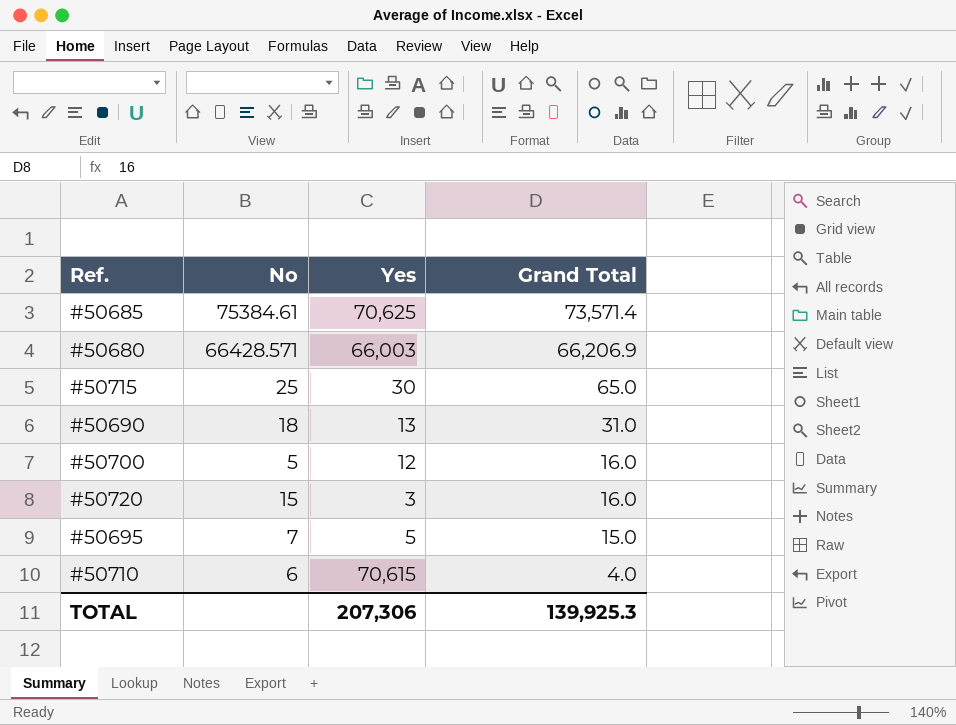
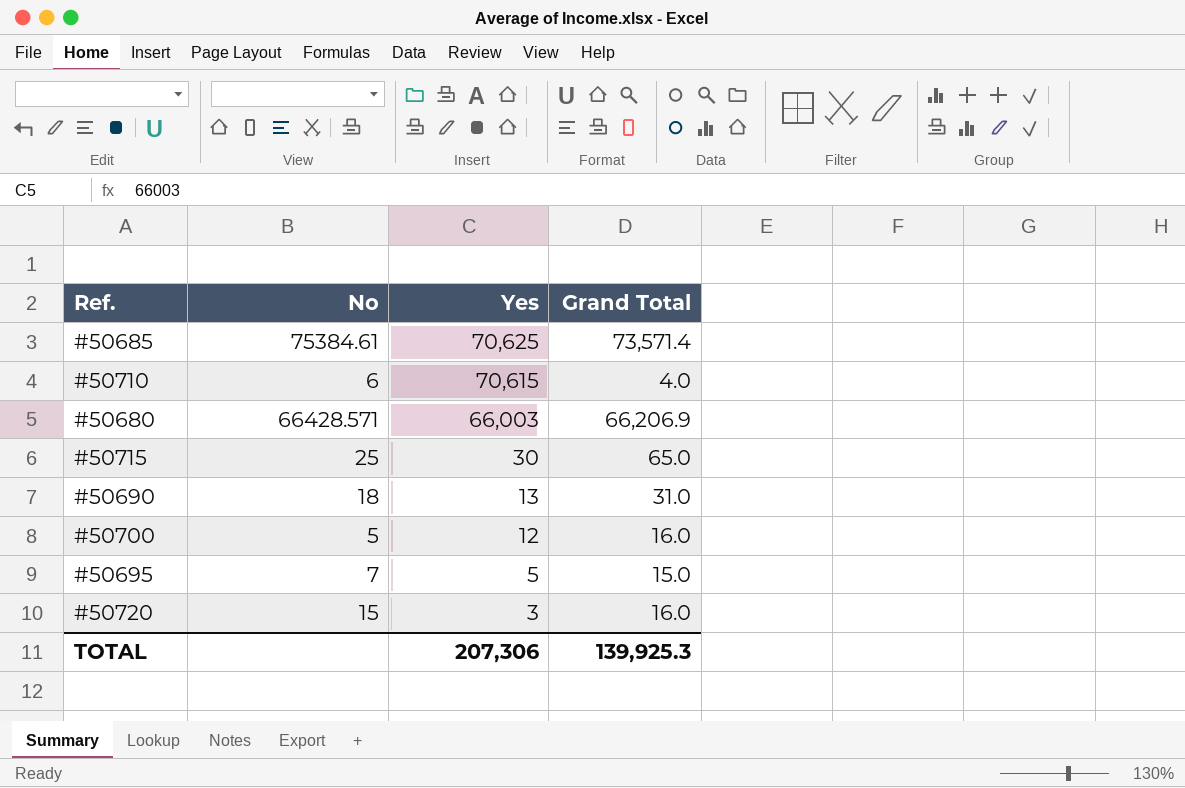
row order: Grand Total descending -> Yes descending

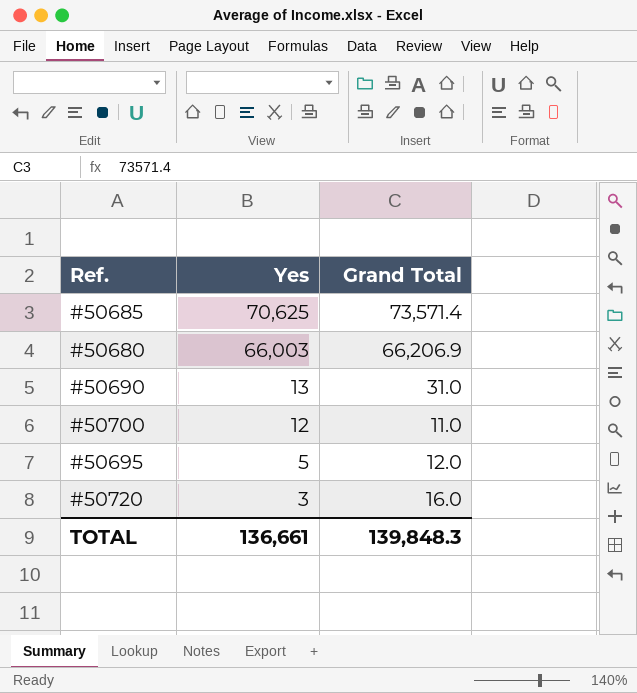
column No | position: 2 -> none
row #50710: 6 | 70,615 | 4.0 -> none
row #50715: 25 | 30 | 65.0 -> none
#50700 | Grand Total: 16.0 -> 11.0
#50695 | Grand Total: 15.0 -> 12.0
TOTAL | Yes: 207,306 -> 136,661
TOTAL | Grand Total: 139,925.3 -> 139,848.3

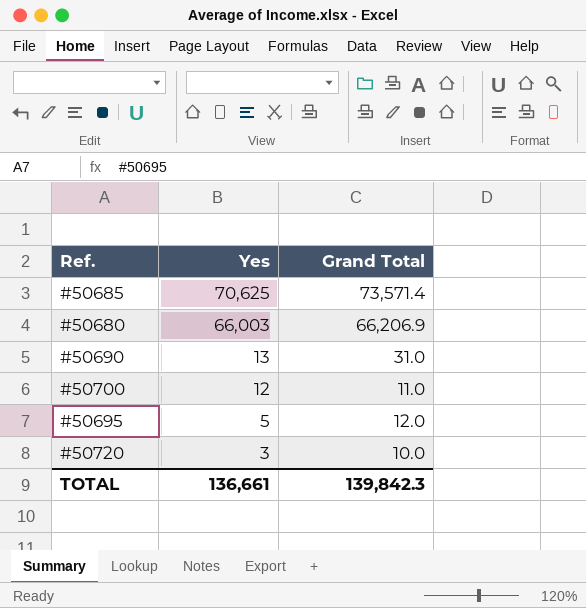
#50720 | Grand Total: 16.0 -> 10.0
TOTAL | Grand Total: 139,848.3 -> 139,842.3

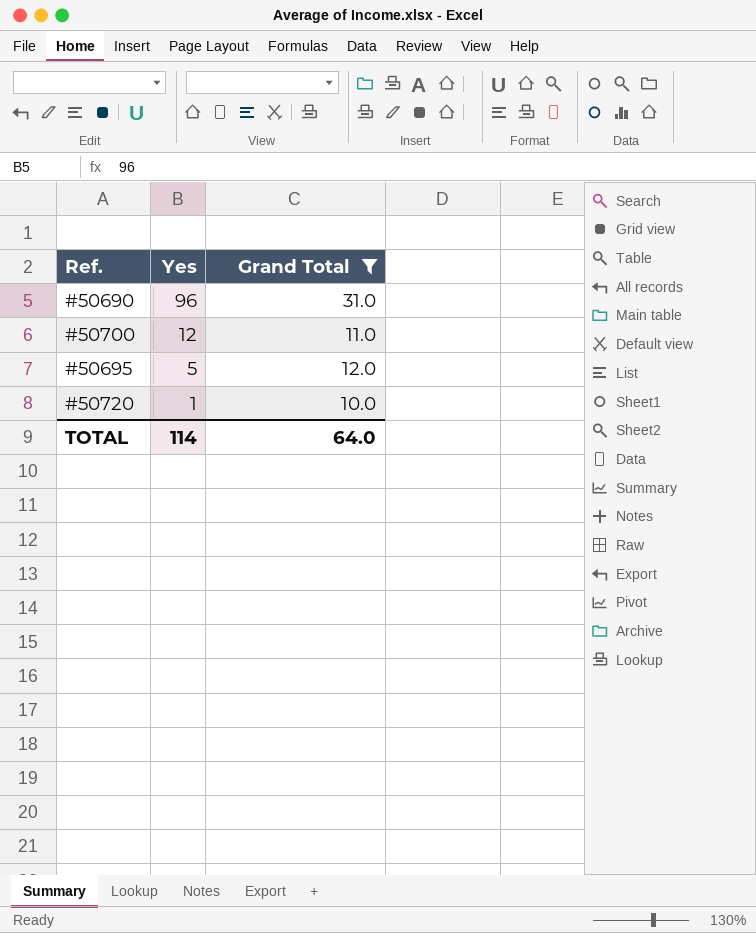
filter: none -> Grand Total <= 31.0
#50690 | Yes: 13 -> 96
#50720 | Yes: 3 -> 1
TOTAL | Yes: 136,661 -> 114
TOTAL | Grand Total: 139,842.3 -> 64.0

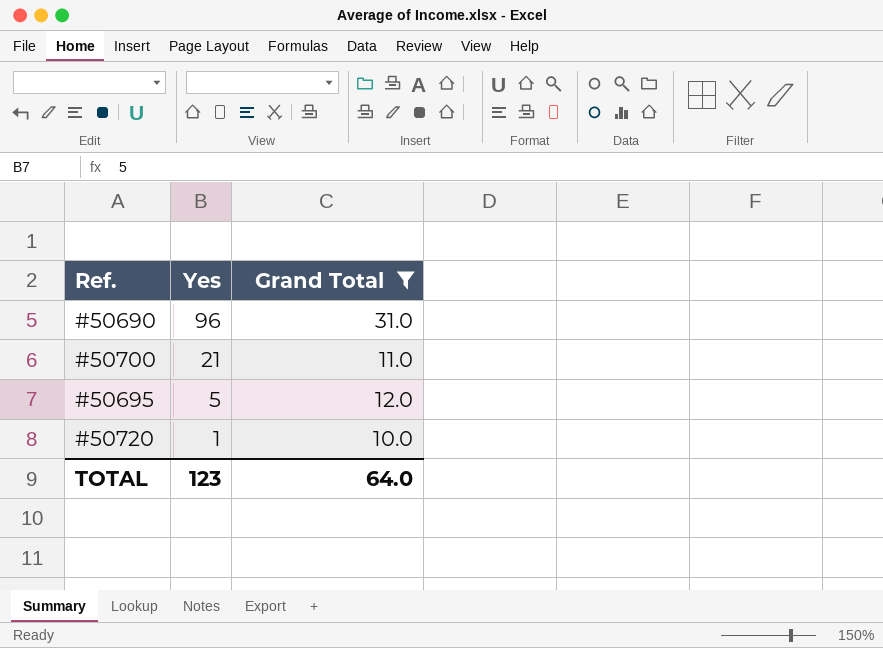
#50700 | Yes: 12 -> 21
TOTAL | Yes: 114 -> 123

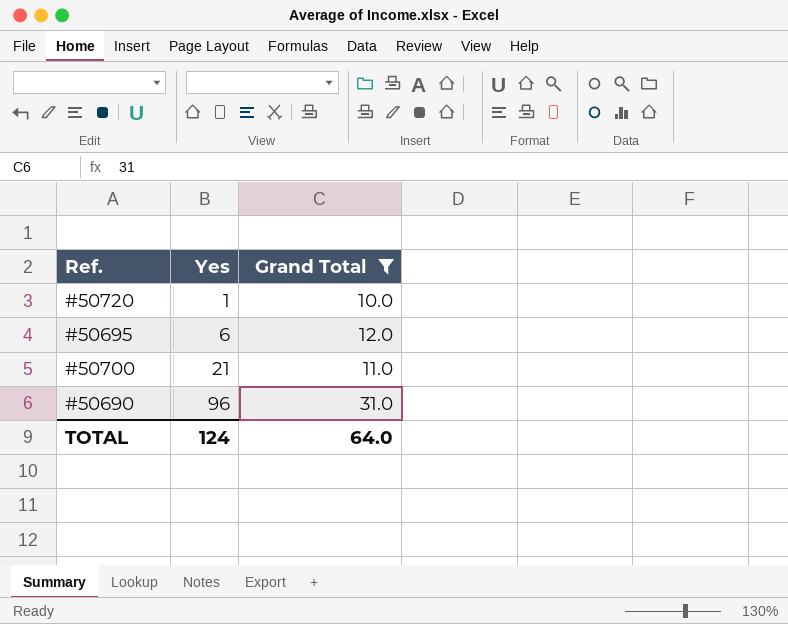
row order: Yes descending -> Yes ascending
#50695 | Yes: 5 -> 6
TOTAL | Yes: 123 -> 124

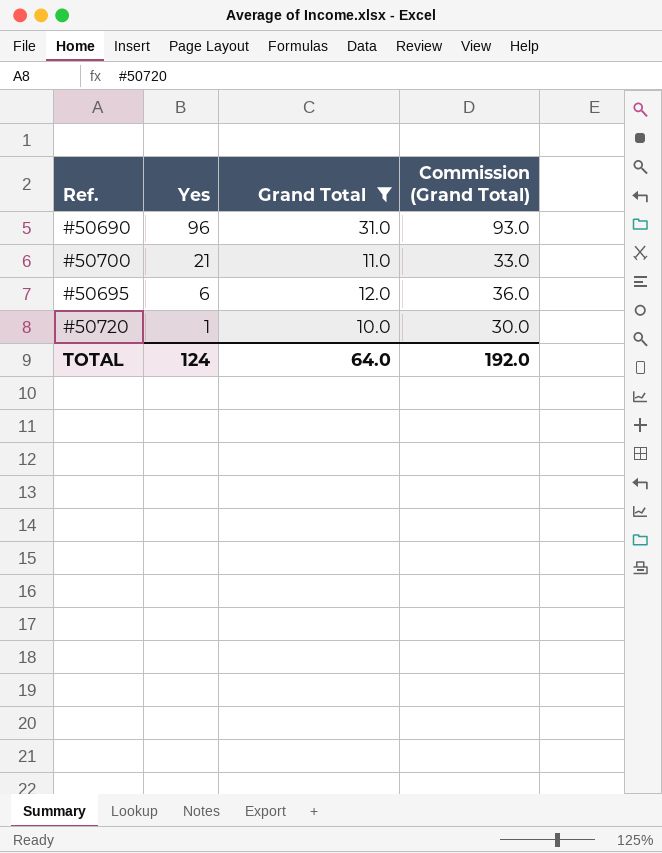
row order: Yes ascending -> Yes descending
column Commission (Grand Total) | formula: none -> [Grand Total] * 3

